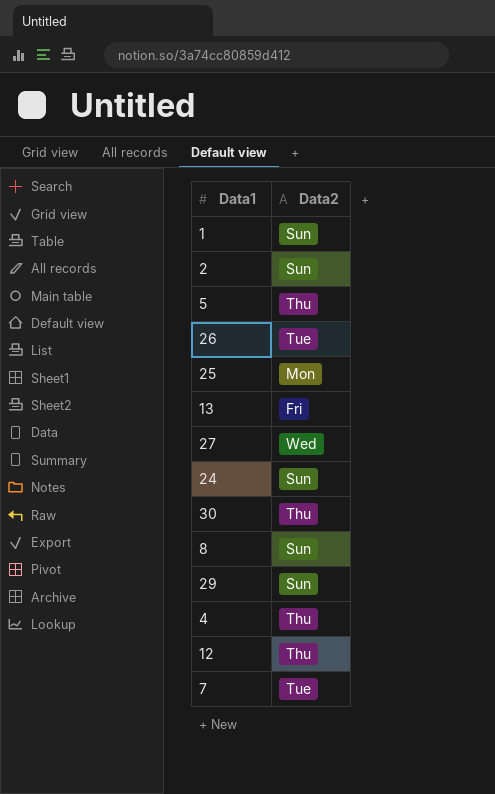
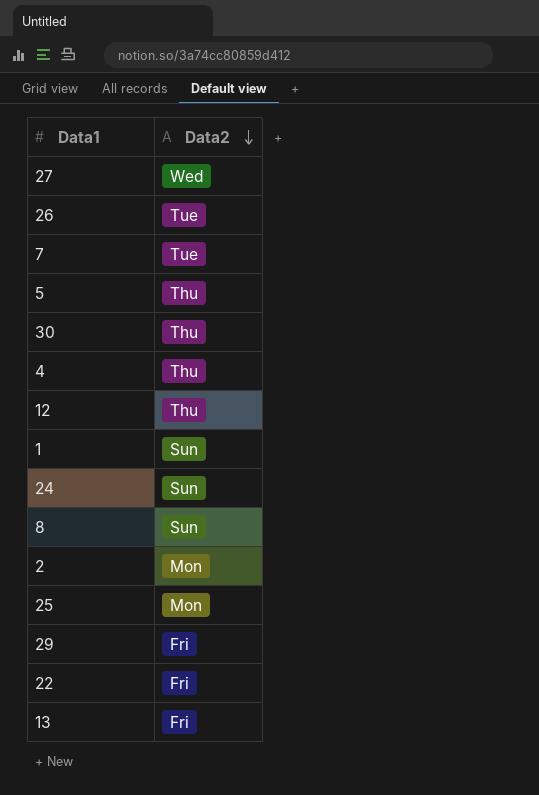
row order: none -> Data2 descending
2 | Data2: Sun -> Mon
29 | Data2: Sun -> Fri
row 22: none -> Fri

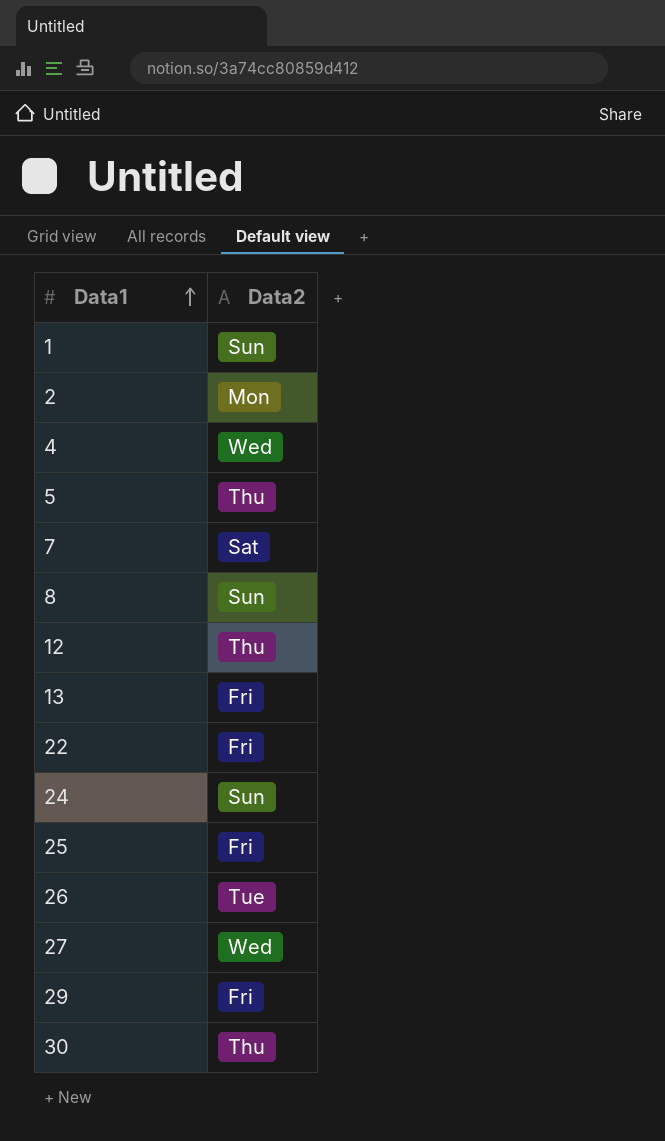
row order: Data2 descending -> Data1 ascending
4 | Data2: Thu -> Wed
7 | Data2: Tue -> Sat
25 | Data2: Mon -> Fri

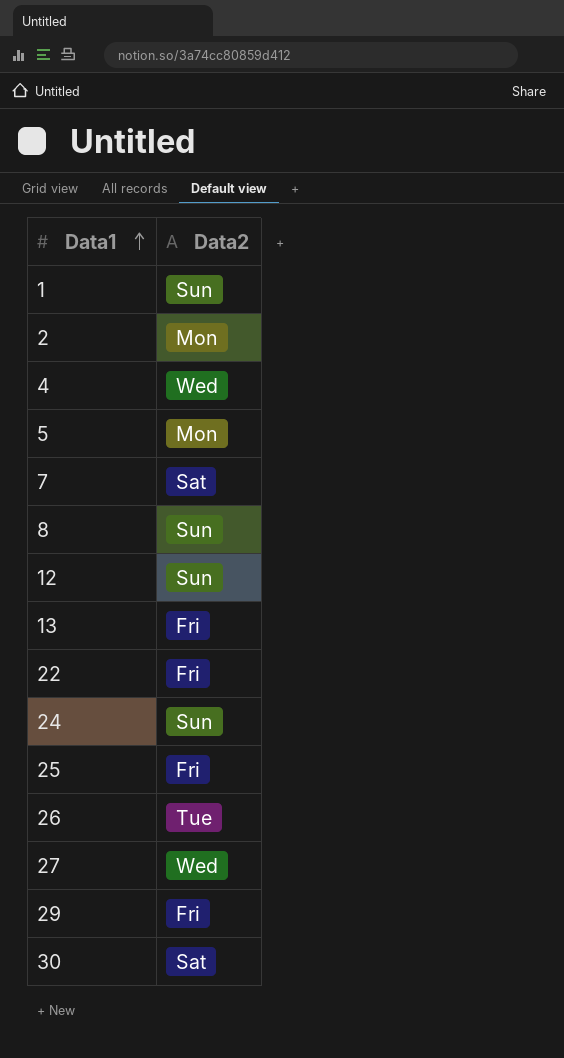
5 | Data2: Thu -> Mon
12 | Data2: Thu -> Sun
30 | Data2: Thu -> Sat

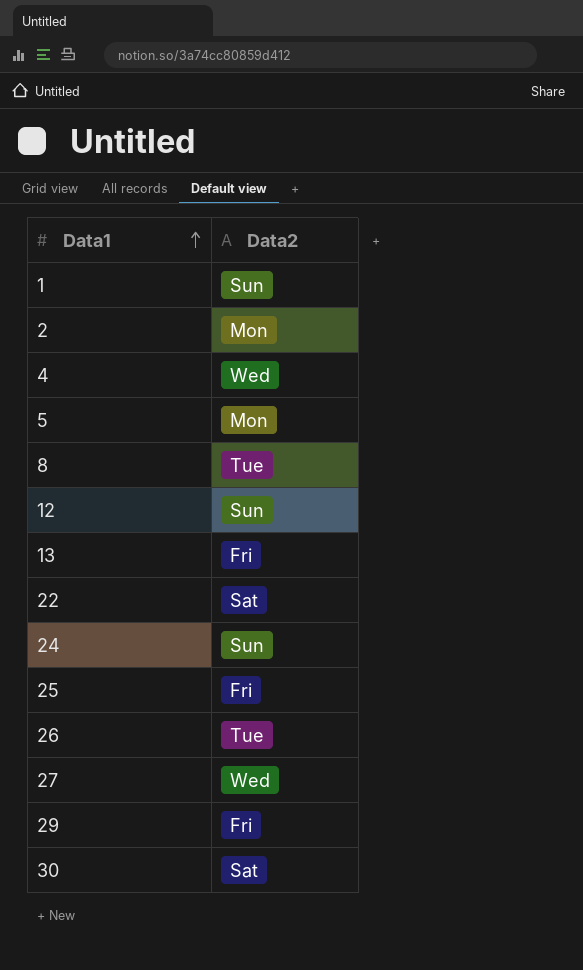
row 7: Sat -> none
8 | Data2: Sun -> Tue
22 | Data2: Fri -> Sat

